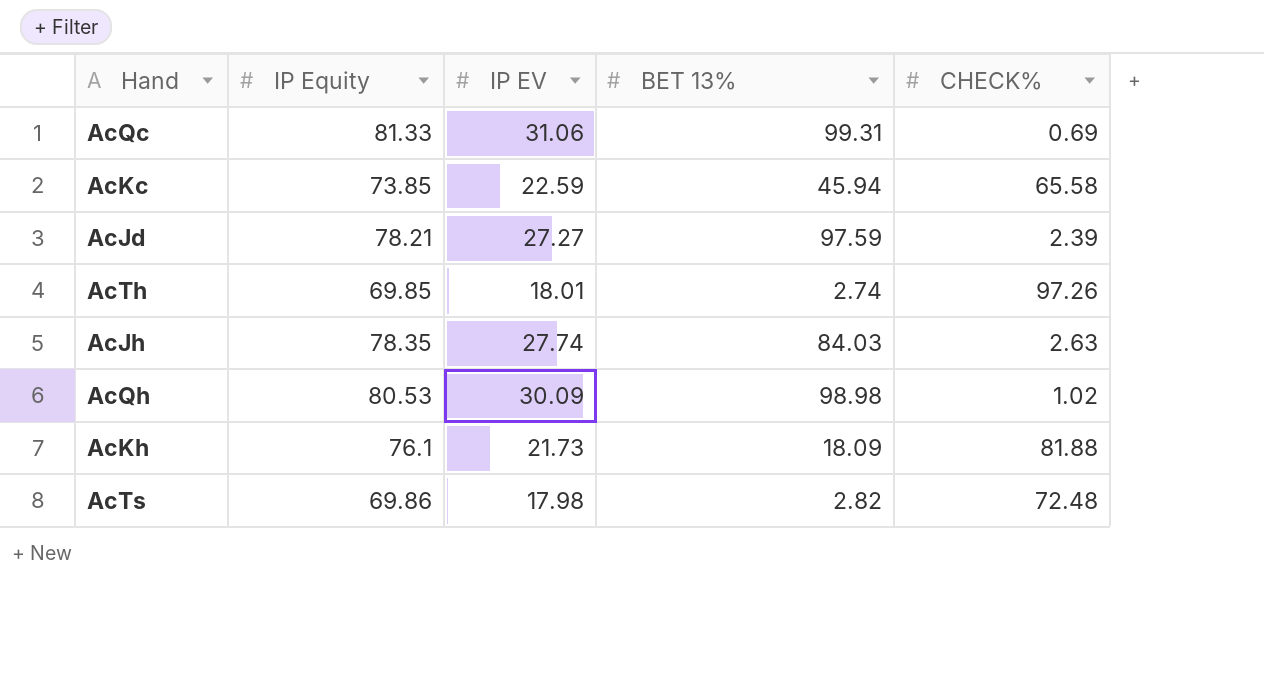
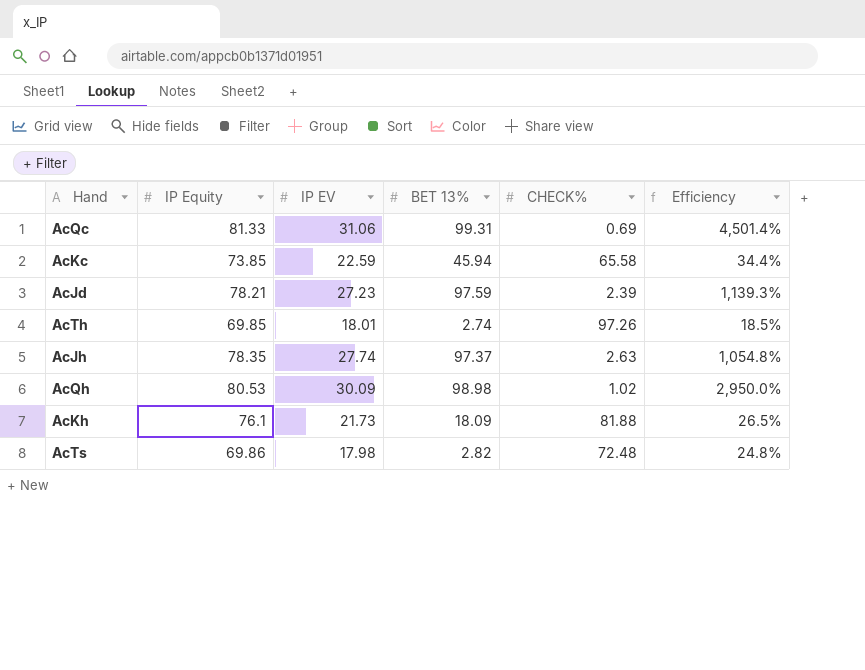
column Efficiency | formula: none -> [IP EV] / [CHECK%]
AcJd | IP EV: 27.27 -> 27.23
AcJh | BET 13%: 84.03 -> 97.37

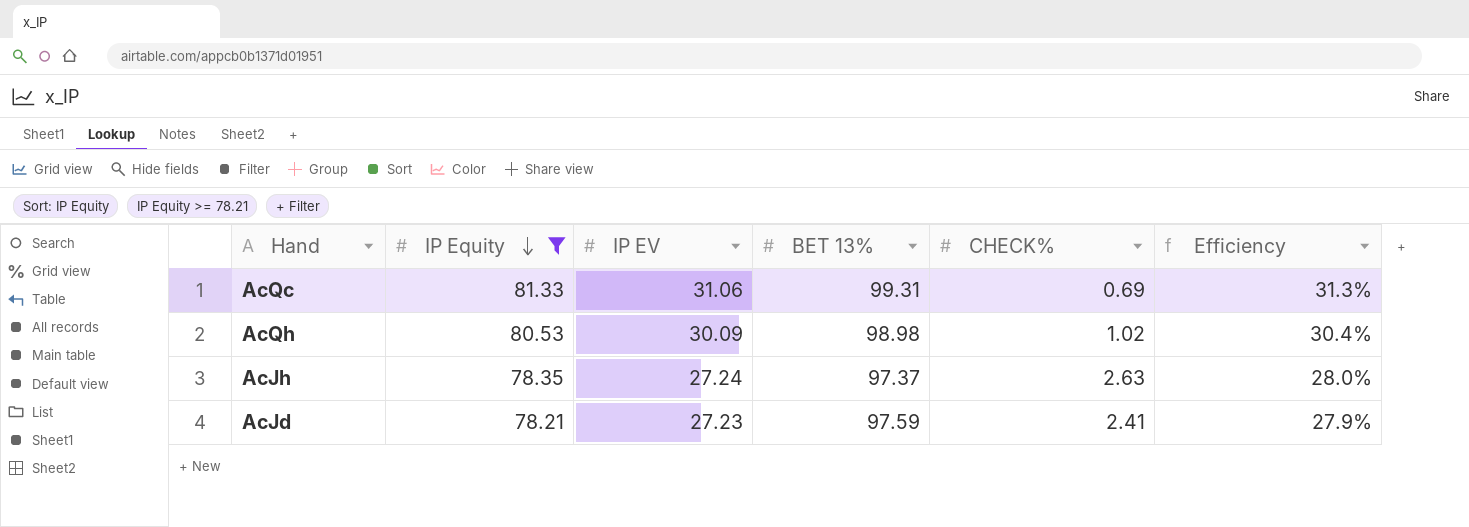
filter: none -> IP Equity >= 78.21
row order: none -> IP Equity descending
column Efficiency | formula: [IP EV] / [CHECK%] -> [IP EV] / [BET 13%]
AcJh | IP EV: 27.74 -> 27.24
AcJd | CHECK%: 2.39 -> 2.41

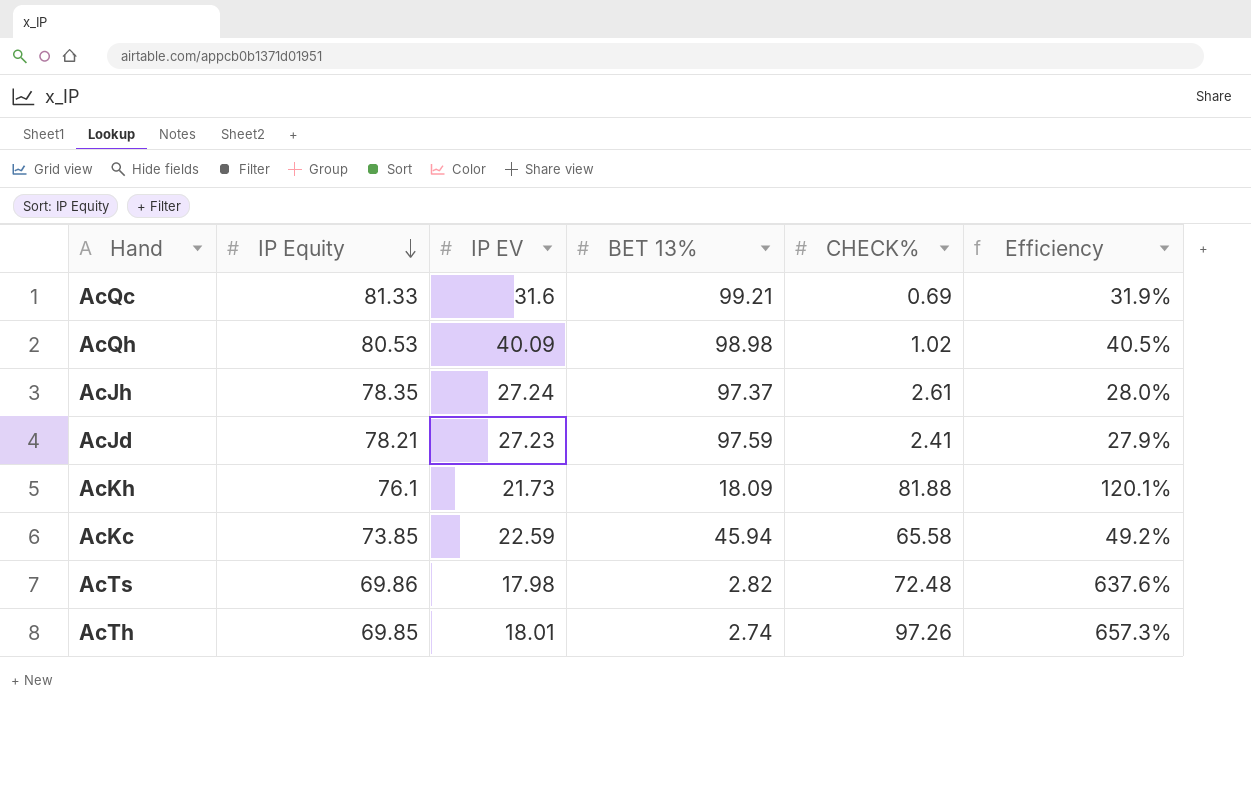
filter: IP Equity >= 78.21 -> none
AcQc | IP EV: 31.06 -> 31.6
AcQc | BET 13%: 99.31 -> 99.21
AcQc | Efficiency: 31.3% -> 31.9%
AcQh | IP EV: 30.09 -> 40.09
AcQh | Efficiency: 30.4% -> 40.5%
AcJh | CHECK%: 2.63 -> 2.61

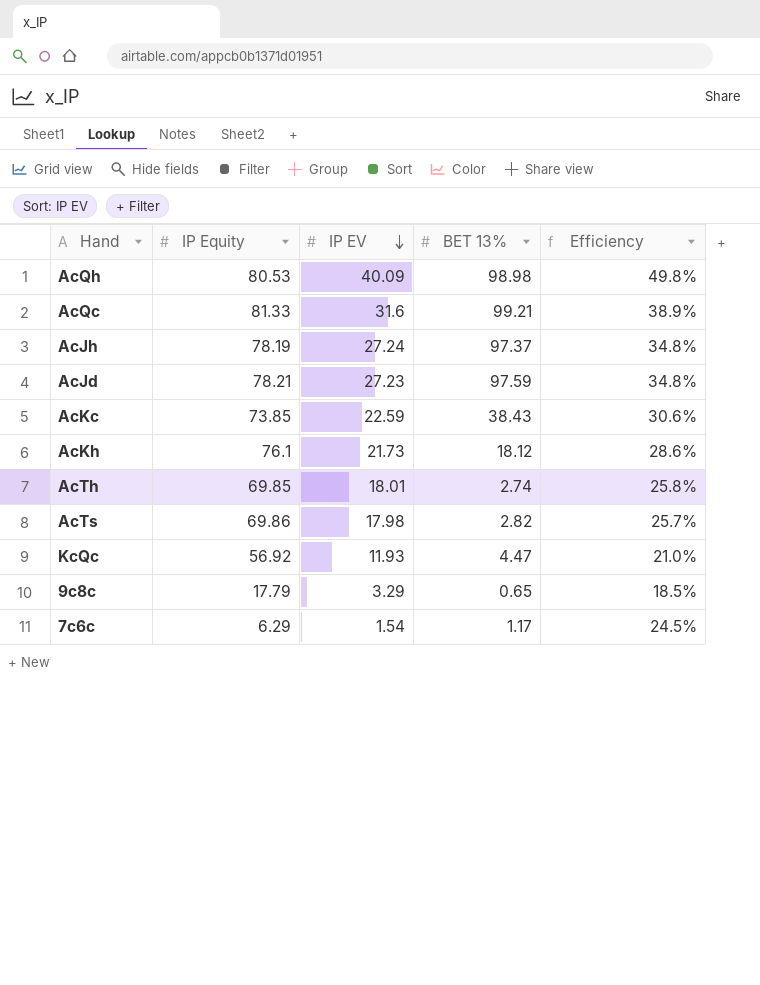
row order: IP Equity descending -> IP EV descending
column CHECK% | position: 5 -> none
column Efficiency | formula: [IP EV] / [BET 13%] -> [IP EV] / [IP Equity]
AcJh | IP Equity: 78.35 -> 78.19
AcKc | BET 13%: 45.94 -> 38.43
AcKh | BET 13%: 18.09 -> 18.12
row KcQc: none -> 56.92 | 11.93 | 4.47 | 21.0%
row 9c8c: none -> 17.79 | 3.29 | 0.65 | 18.5%
row 7c6c: none -> 6.29 | 1.54 | 1.17 | 24.5%

